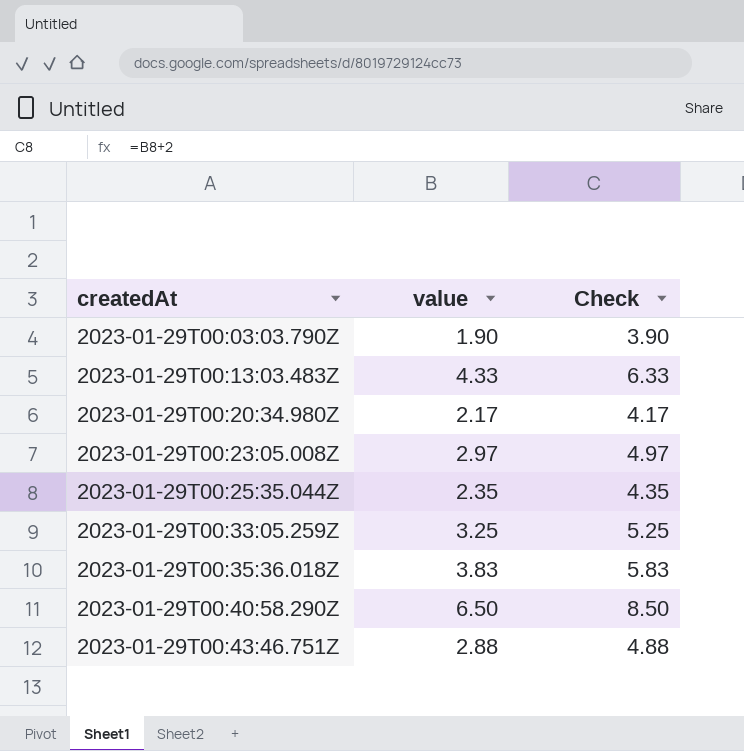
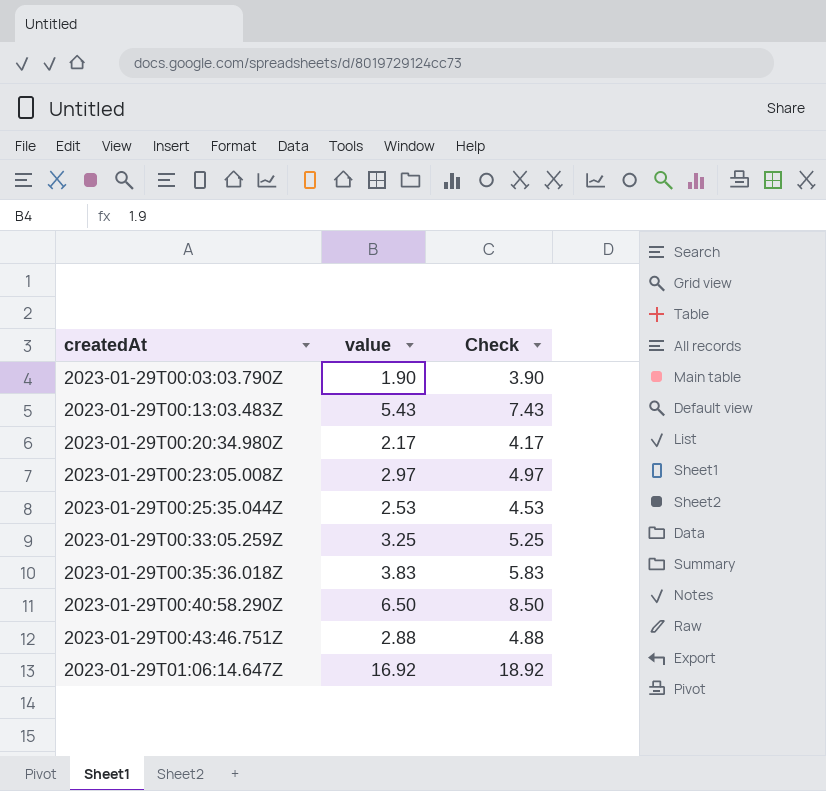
2023-01-29T00:13:03.483Z | value: 4.33 -> 5.43
2023-01-29T00:13:03.483Z | Check: 6.33 -> 7.43
2023-01-29T00:25:35.044Z | value: 2.35 -> 2.53
2023-01-29T00:25:35.044Z | Check: 4.35 -> 4.53
row 2023-01-29T01:06:14.647Z: none -> 16.92 | 18.92

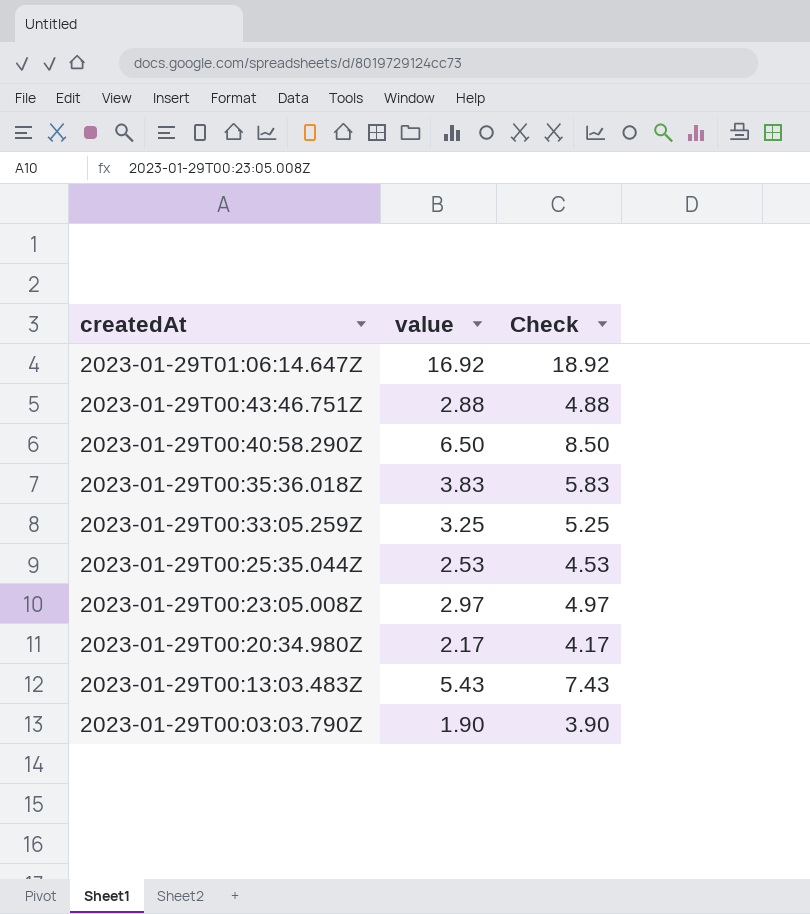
row order: createdAt ascending -> createdAt descending

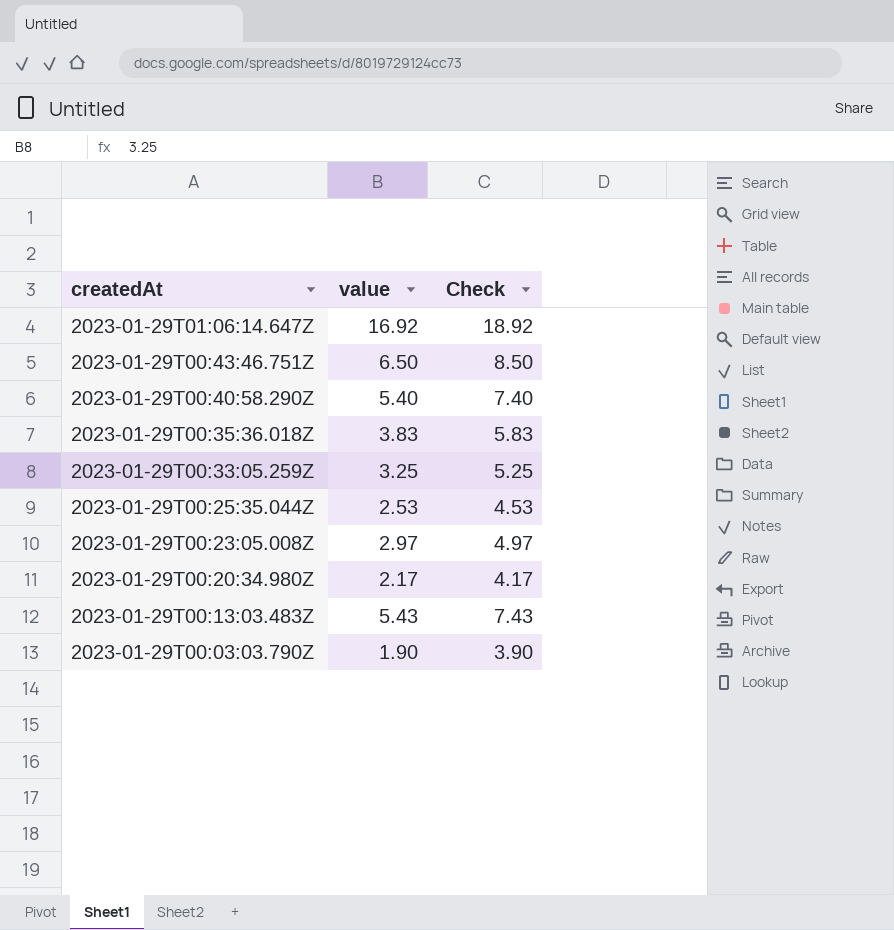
2023-01-29T00:43:46.751Z | value: 2.88 -> 6.50
2023-01-29T00:43:46.751Z | Check: 4.88 -> 8.50
2023-01-29T00:40:58.290Z | value: 6.50 -> 5.40
2023-01-29T00:40:58.290Z | Check: 8.50 -> 7.40

